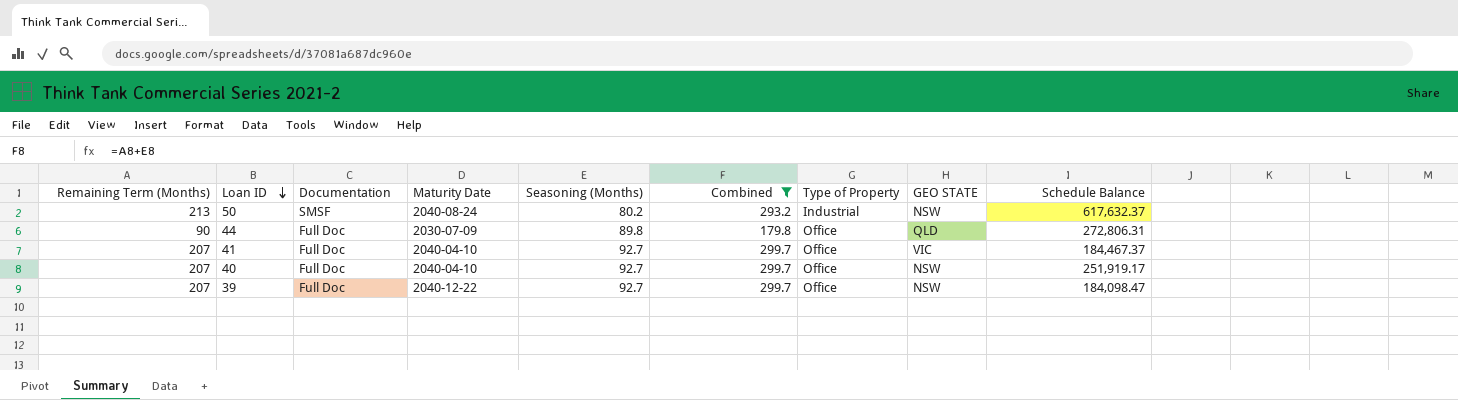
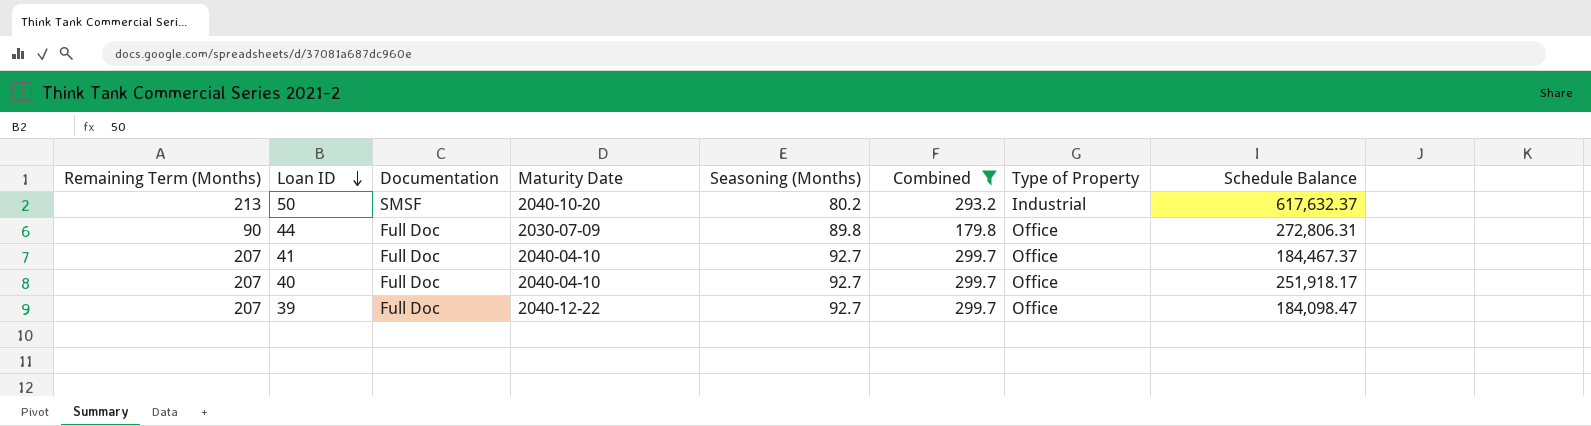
column GEO STATE | position: 8 -> none
50 | Maturity Date: 2040-08-24 -> 2040-10-20
40 | Schedule Balance: 251,919.17 -> 251,918.17

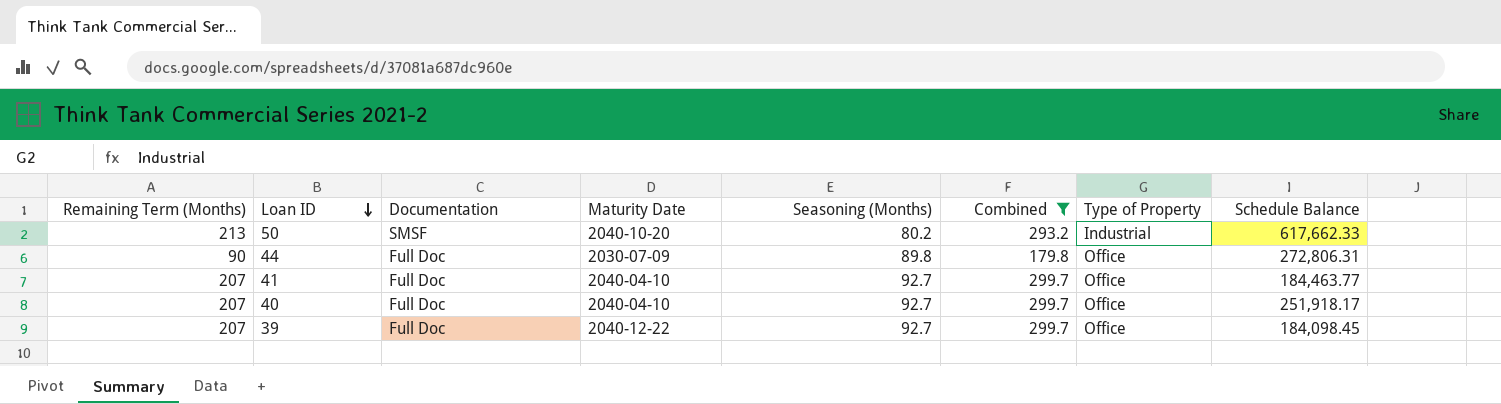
50 | Schedule Balance: 617,632.37 -> 617,662.33
41 | Schedule Balance: 184,467.37 -> 184,463.77
39 | Schedule Balance: 184,098.47 -> 184,098.45

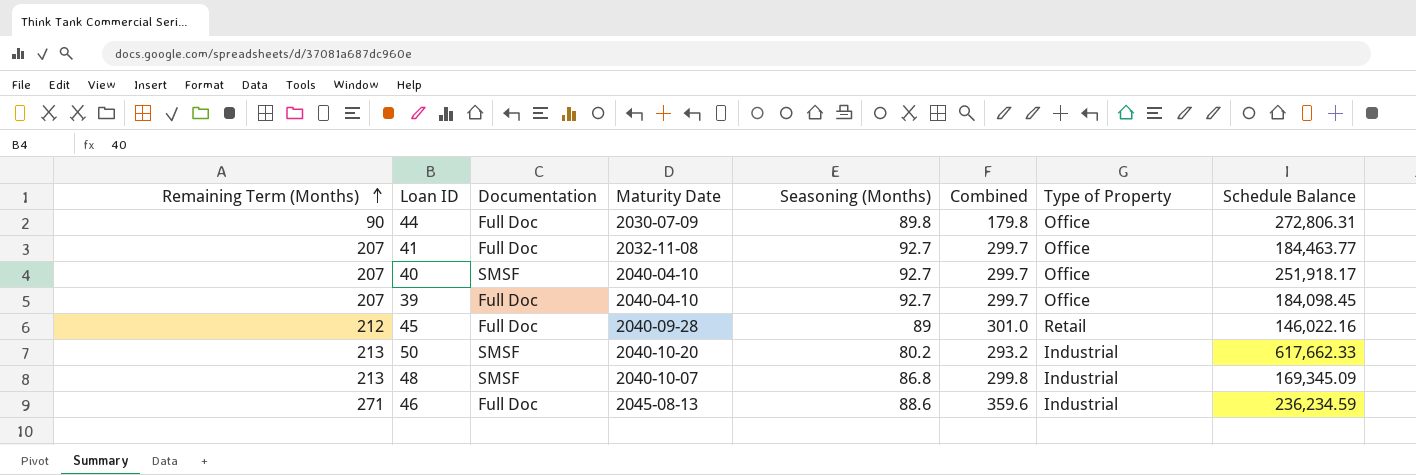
filter: Combined <= 299.7 -> none
row order: Loan ID descending -> Remaining Term (Months) ascending
41 | Maturity Date: 2040-04-10 -> 2032-11-08
40 | Documentation: Full Doc -> SMSF
39 | Maturity Date: 2040-12-22 -> 2040-04-10

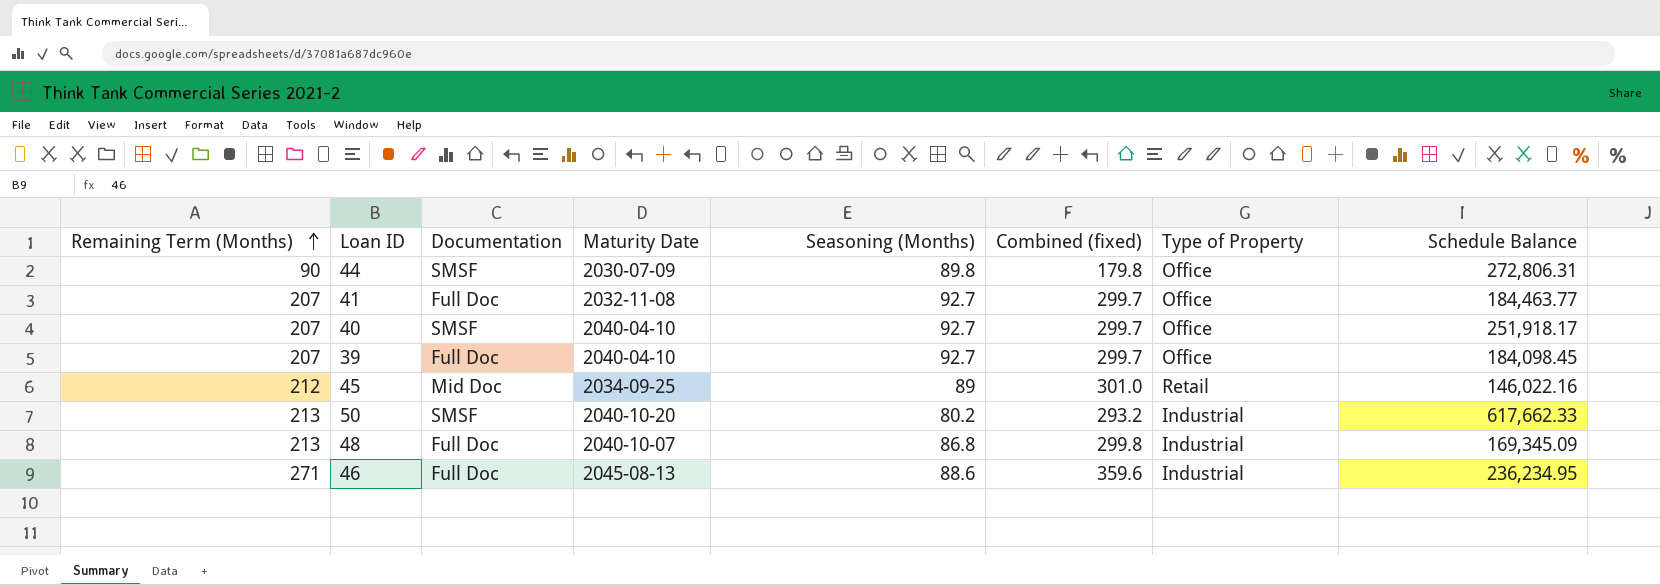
column name: Combined -> Combined (fixed)
44 | Documentation: Full Doc -> SMSF
45 | Documentation: Full Doc -> Mid Doc
45 | Maturity Date: 2040-09-28 -> 2034-09-25
48 | Documentation: SMSF -> Full Doc
46 | Schedule Balance: 236,234.59 -> 236,234.95

